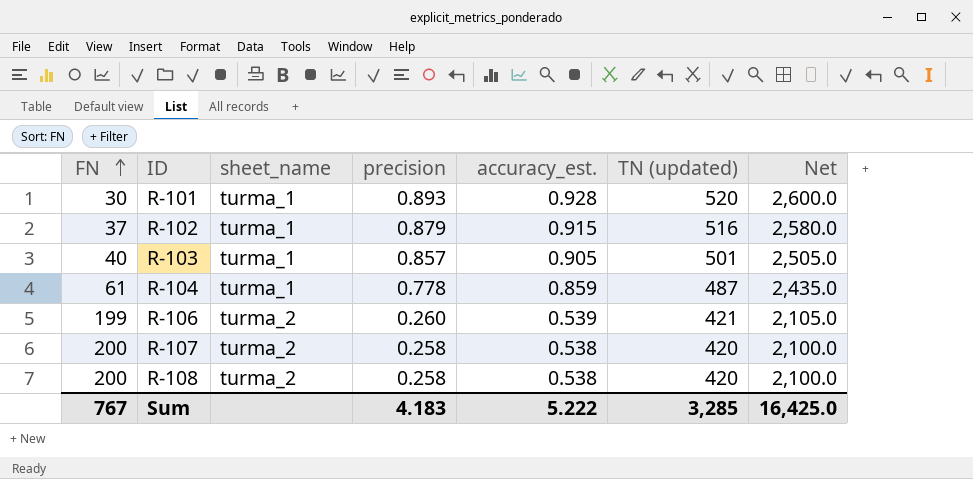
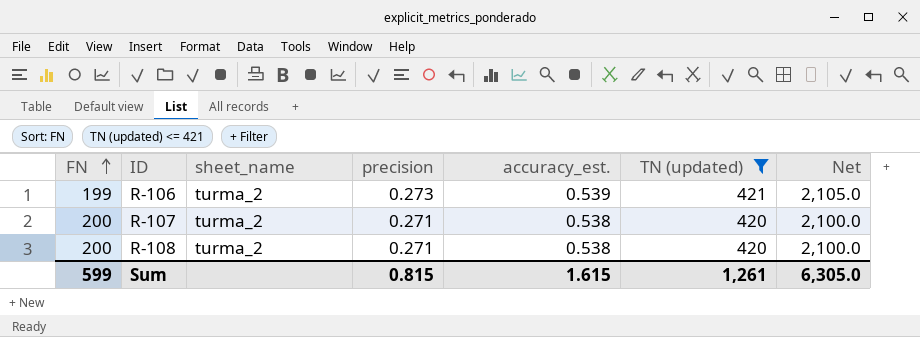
filter: none -> TN (updated) <= 421
R-106 | precision: 0.260 -> 0.273
R-107 | precision: 0.258 -> 0.271
R-108 | precision: 0.258 -> 0.271
Sum | FN: 767 -> 599
Sum | precision: 4.183 -> 0.815
Sum | accuracy_est.: 5.222 -> 1.615
Sum | TN (updated): 3,285 -> 1,261
Sum | Net: 16,425.0 -> 6,305.0

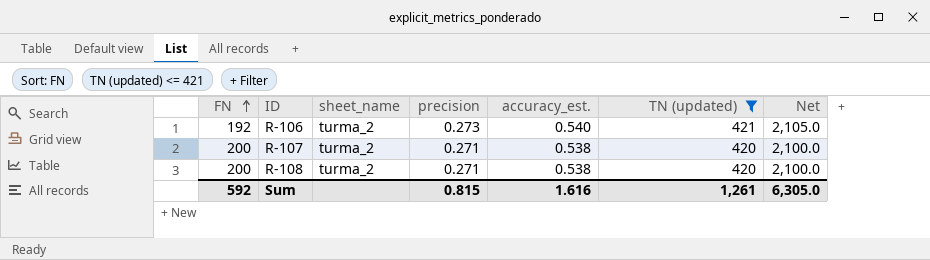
R-106 | FN: 199 -> 192
R-106 | accuracy_est.: 0.539 -> 0.540
Sum | FN: 599 -> 592
Sum | accuracy_est.: 1.615 -> 1.616

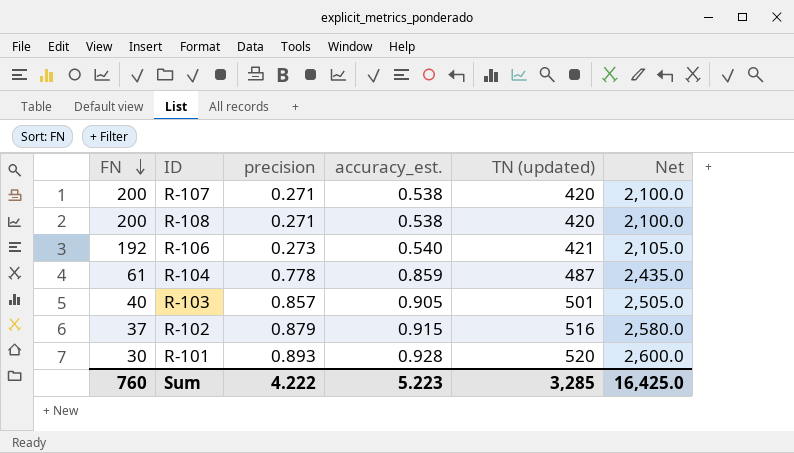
filter: TN (updated) <= 421 -> none
row order: FN ascending -> FN descending
column sheet_name | position: 3 -> none
Sum | FN: 592 -> 760
Sum | precision: 0.815 -> 4.222
Sum | accuracy_est.: 1.616 -> 5.223
Sum | TN (updated): 1,261 -> 3,285
Sum | Net: 6,305.0 -> 16,425.0

